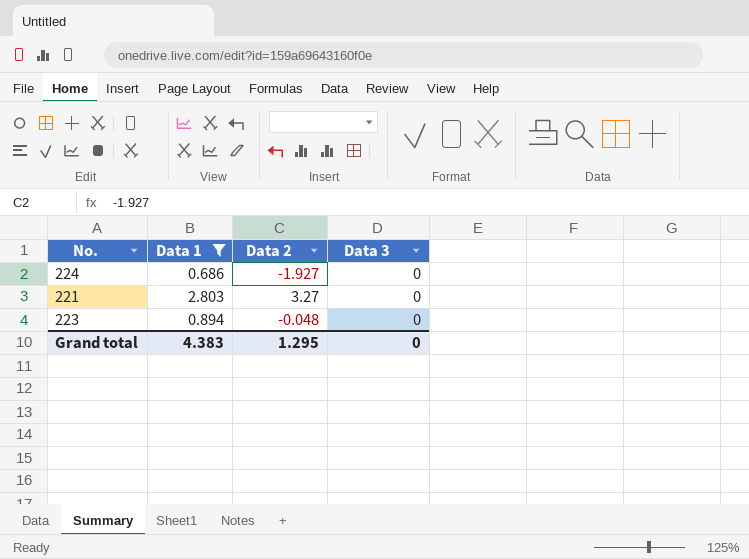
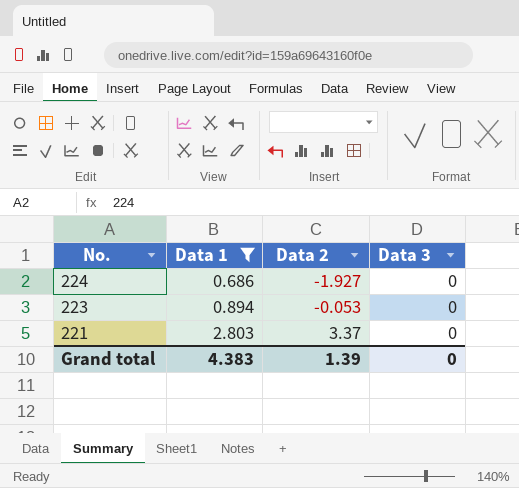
row order: none -> No. descending
223 | Data 2: -0.048 -> -0.053
221 | Data 2: 3.27 -> 3.37
Grand total | Data 2: 1.295 -> 1.39

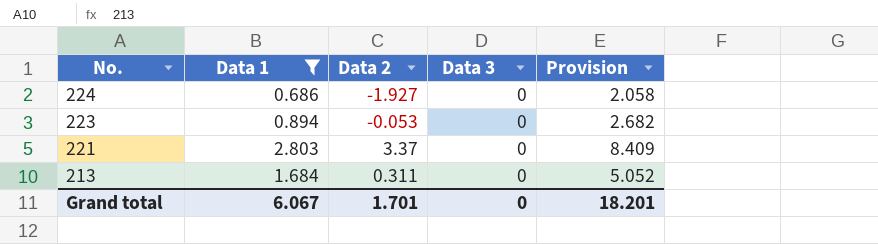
column Provision | formula: none -> [Data 1] * 3
row 213: none -> 1.684 | 0.311 | 0 | 5.052
Grand total | Data 1: 4.383 -> 6.067
Grand total | Data 2: 1.39 -> 1.701

